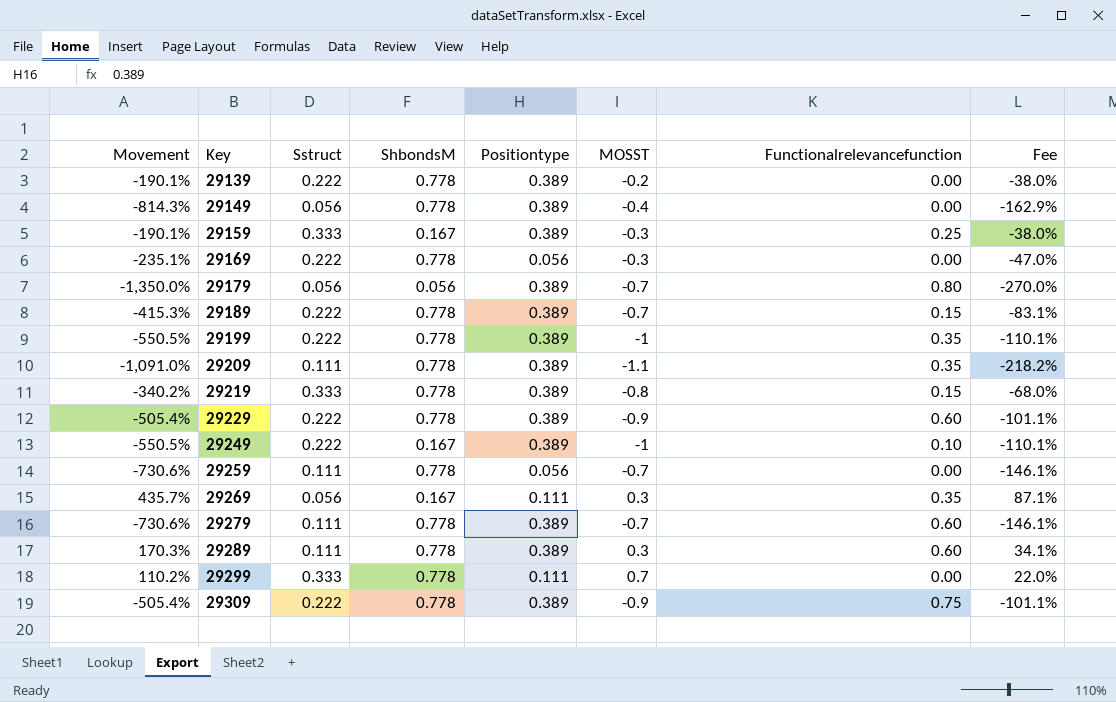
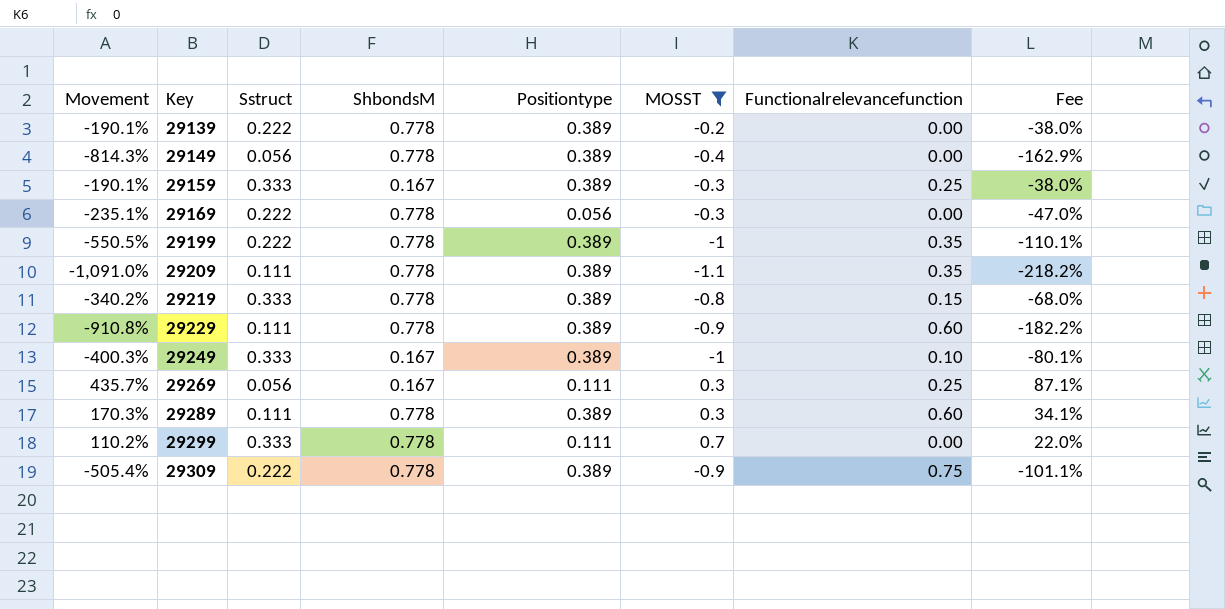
filter: none -> MOSST != -0.7
29229 | Movement: -505.4% -> -910.8%
29229 | Sstruct: 0.222 -> 0.111
29229 | Fee: -101.1% -> -182.2%
29249 | Movement: -550.5% -> -400.3%
29249 | Sstruct: 0.222 -> 0.333
29249 | Fee: -110.1% -> -80.1%
29269 | Functionalrelevancefunction: 0.35 -> 0.25

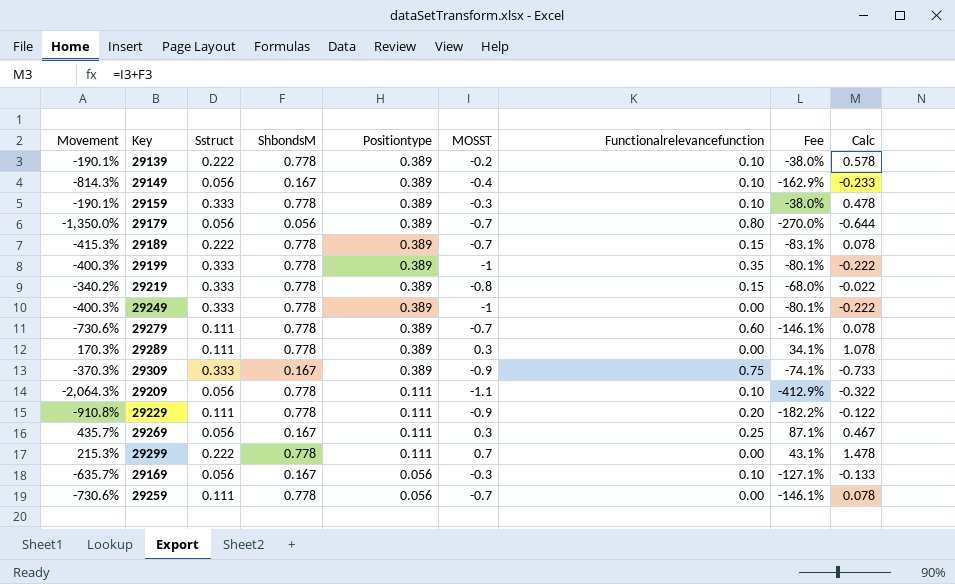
filter: MOSST != -0.7 -> none
row order: Key ascending -> Positiontype descending
column Calc | formula: none -> [ShbondsM] + [MOSST]
29139 | Functionalrelevancefunction: 0.00 -> 0.10
29149 | ShbondsM: 0.778 -> 0.167
29149 | Functionalrelevancefunction: 0.00 -> 0.10
29159 | ShbondsM: 0.167 -> 0.778
29159 | Functionalrelevancefunction: 0.25 -> 0.10
29199 | Movement: -550.5% -> -400.3%
29199 | Sstruct: 0.222 -> 0.333
29199 | Fee: -110.1% -> -80.1%
29249 | ShbondsM: 0.167 -> 0.778
29249 | Functionalrelevancefunction: 0.10 -> 0.00
29289 | Functionalrelevancefunction: 0.60 -> 0.00
29309 | Movement: -505.4% -> -370.3%
29309 | Sstruct: 0.222 -> 0.333
29309 | ShbondsM: 0.778 -> 0.167
29309 | Fee: -101.1% -> -74.1%
29209 | Movement: -1,091.0% -> -2,064.3%
29209 | Sstruct: 0.111 -> 0.056
29209 | Positiontype: 0.389 -> 0.111
29209 | Functionalrelevancefunction: 0.35 -> 0.10
29209 | Fee: -218.2% -> -412.9%
29229 | Positiontype: 0.389 -> 0.111
29229 | Functionalrelevancefunction: 0.60 -> 0.20
29299 | Movement: 110.2% -> 215.3%
29299 | Sstruct: 0.333 -> 0.222
29299 | Fee: 22.0% -> 43.1%
29169 | Movement: -235.1% -> -635.7%
29169 | Sstruct: 0.222 -> 0.056
29169 | ShbondsM: 0.778 -> 0.167
29169 | Functionalrelevancefunction: 0.00 -> 0.10
29169 | Fee: -47.0% -> -127.1%

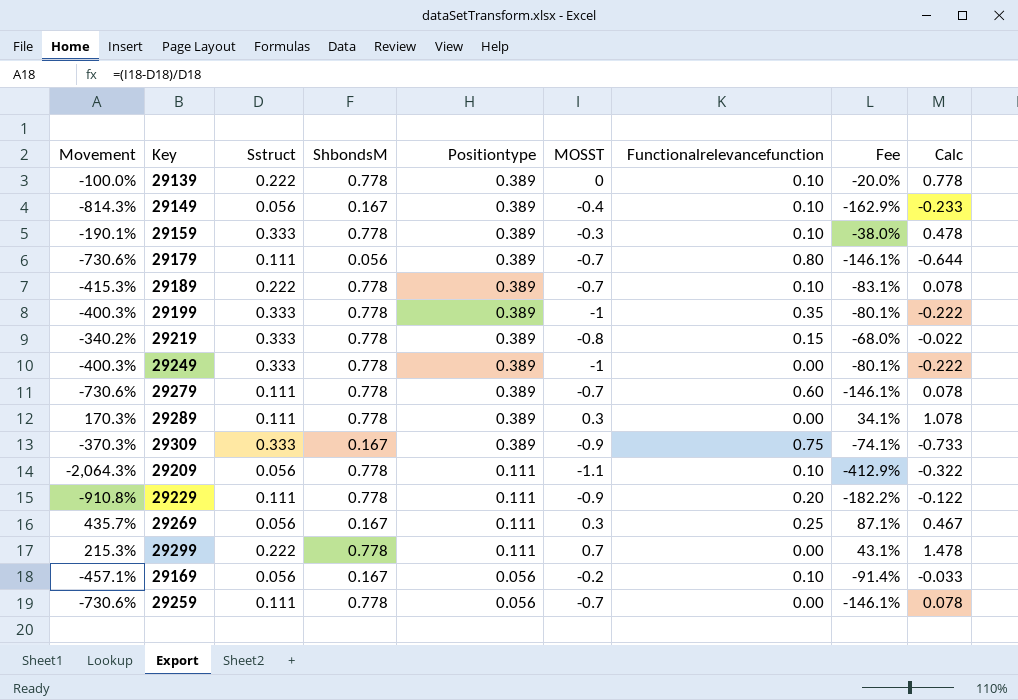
29139 | Movement: -190.1% -> -100.0%
29139 | MOSST: -0.2 -> 0
29139 | Fee: -38.0% -> -20.0%
29139 | Calc: 0.578 -> 0.778
29179 | Movement: -1,350.0% -> -730.6%
29179 | Sstruct: 0.056 -> 0.111
29179 | Fee: -270.0% -> -146.1%
29189 | Functionalrelevancefunction: 0.15 -> 0.10
29169 | Movement: -635.7% -> -457.1%
29169 | MOSST: -0.3 -> -0.2
29169 | Fee: -127.1% -> -91.4%
29169 | Calc: -0.133 -> -0.033

